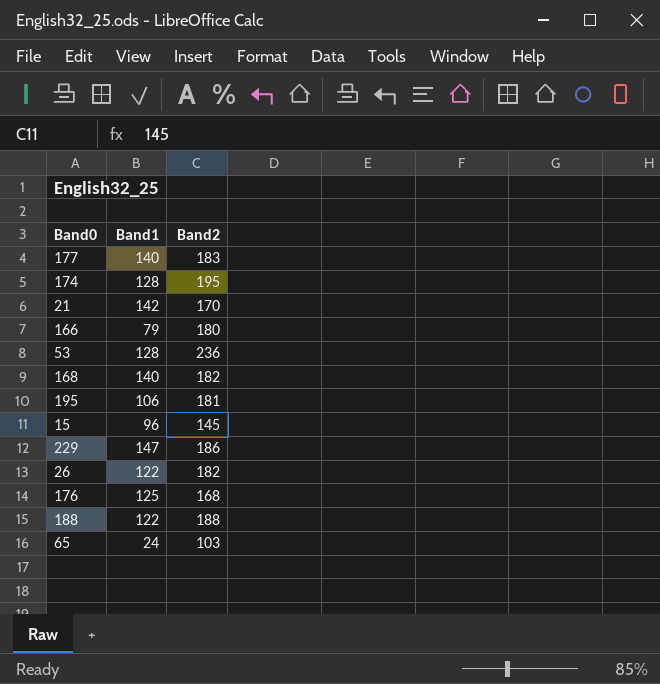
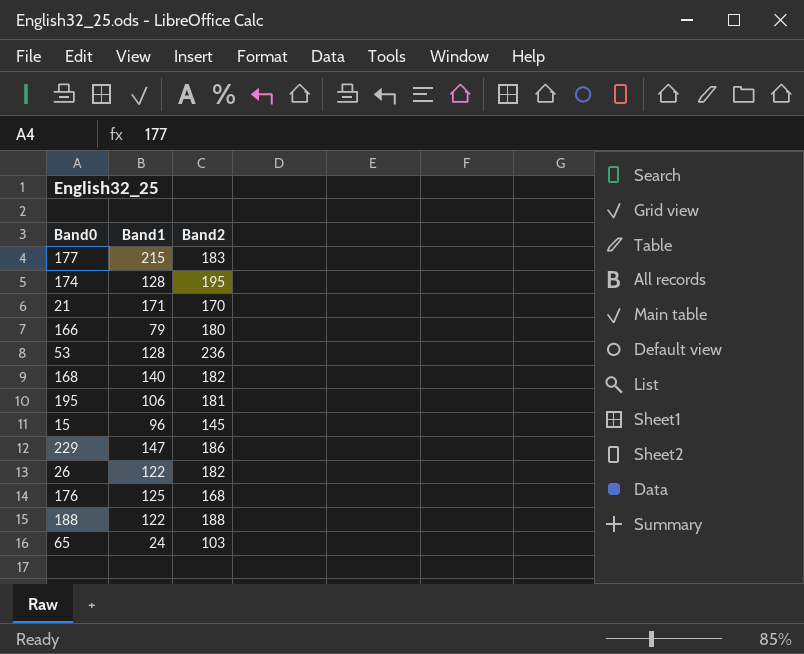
177 | Band1: 140 -> 215
21 | Band1: 142 -> 171

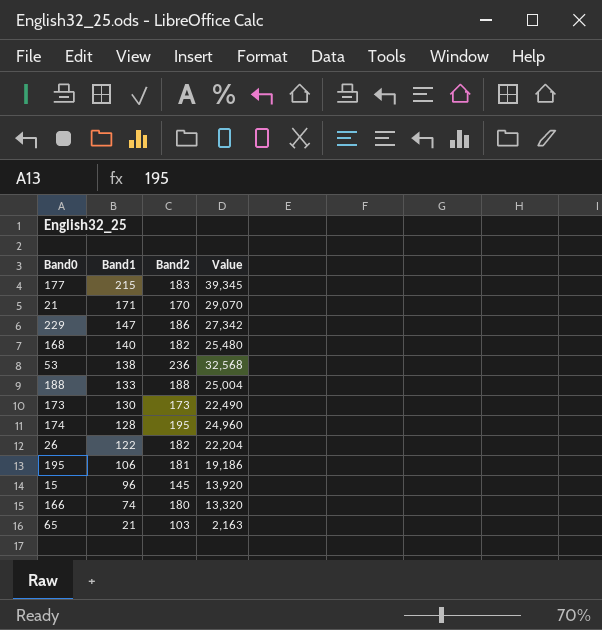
row order: none -> Band1 descending
column Value | formula: none -> [Band1] * [Band2]
row 176: 125 | 168 -> none
53 | Band1: 128 -> 138
188 | Band1: 122 -> 133
row 173: none -> 130 | 173 | 22,490
166 | Band1: 79 -> 74
65 | Band1: 24 -> 21

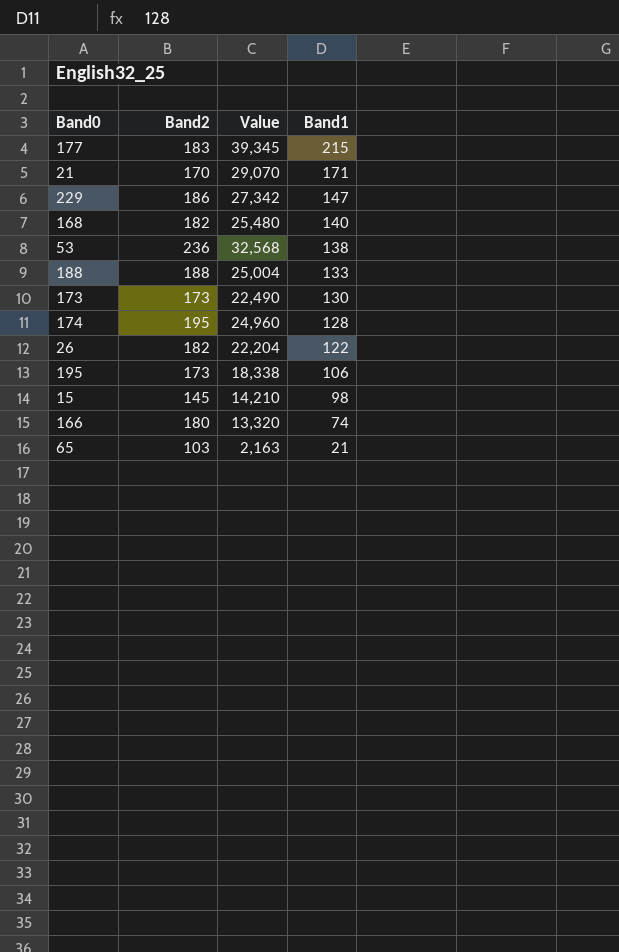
column Band1 | position: 2 -> 4
195 | Band2: 181 -> 173
195 | Value: 19,186 -> 18,338
15 | Value: 13,920 -> 14,210
15 | Band1: 96 -> 98

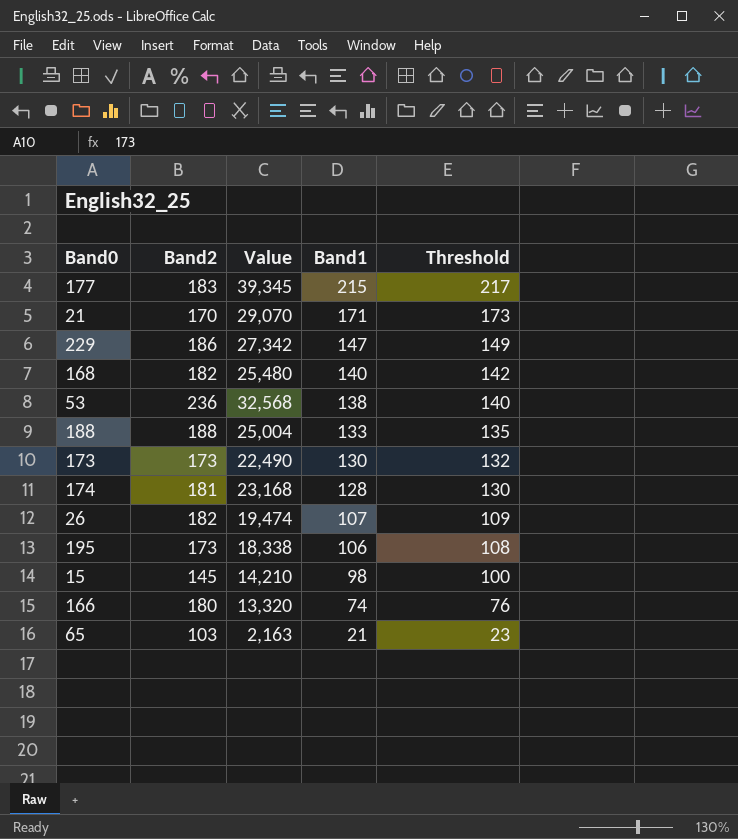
column Threshold | formula: none -> [Band1] + 2
174 | Band2: 195 -> 181
174 | Value: 24,960 -> 23,168
26 | Value: 22,204 -> 19,474
26 | Band1: 122 -> 107

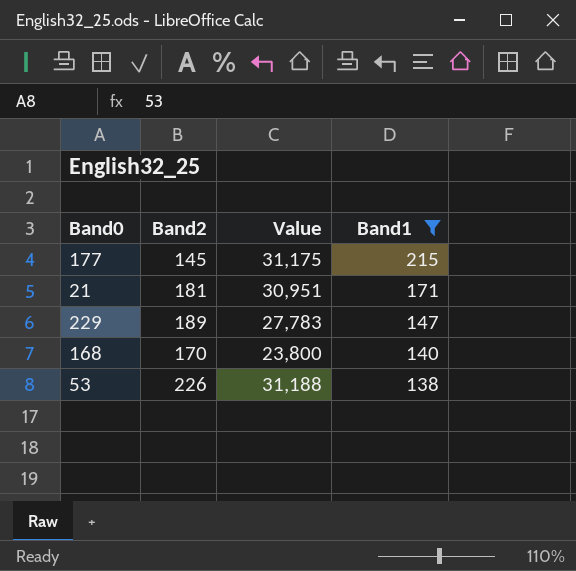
filter: none -> Band1 >= 138
column Threshold | formula: [Band1] + 2 -> none
177 | Band2: 183 -> 145
177 | Value: 39,345 -> 31,175
21 | Band2: 170 -> 181
21 | Value: 29,070 -> 30,951
229 | Band2: 186 -> 189
229 | Value: 27,342 -> 27,783
168 | Band2: 182 -> 170
168 | Value: 25,480 -> 23,800
53 | Band2: 236 -> 226
53 | Value: 32,568 -> 31,188

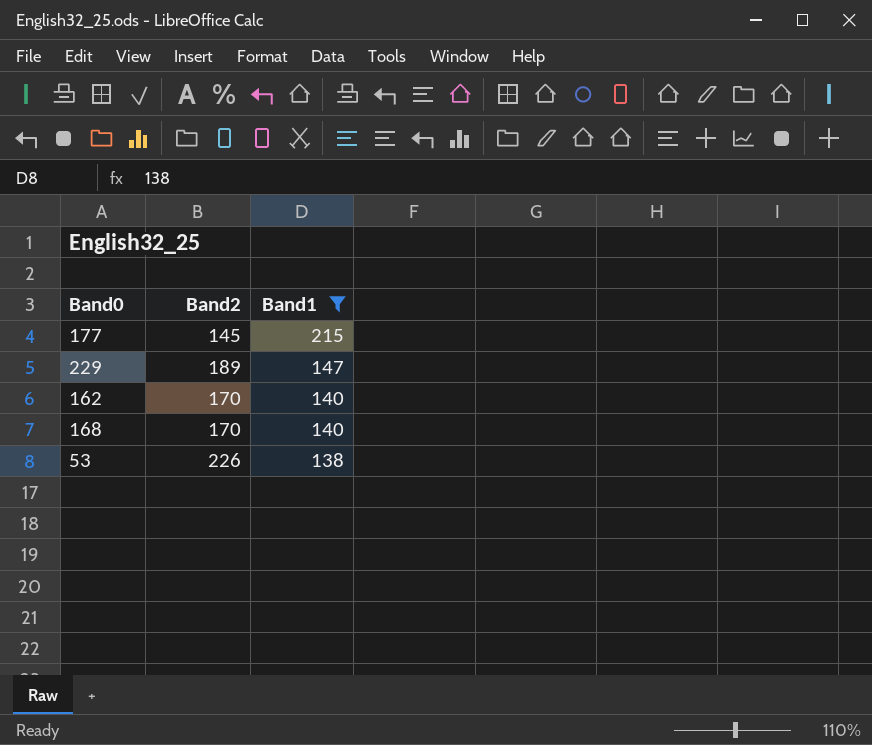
column Value | formula: [Band2] * [Band1] -> none
row 21: 181 | 30,951 | 171 -> none
row 162: none -> 170 | 140

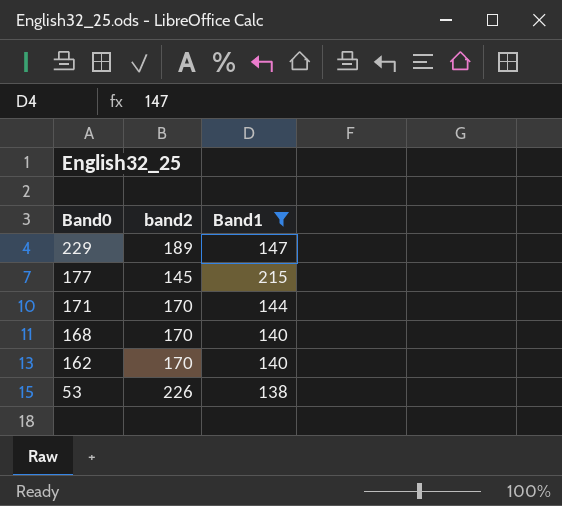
row order: Band1 descending -> Band0 descending
column name: Band2 -> band2
row 171: none -> 170 | 144

